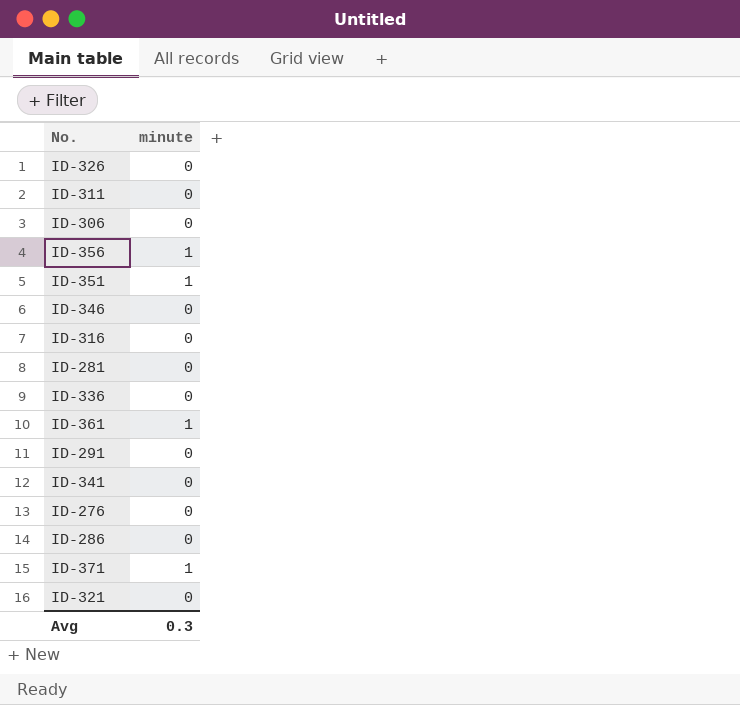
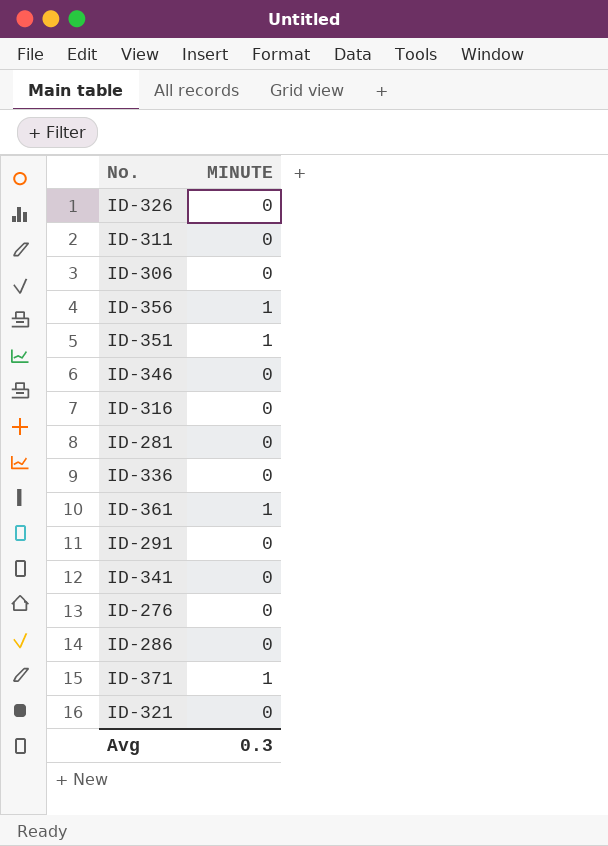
column name: minute -> MINUTE

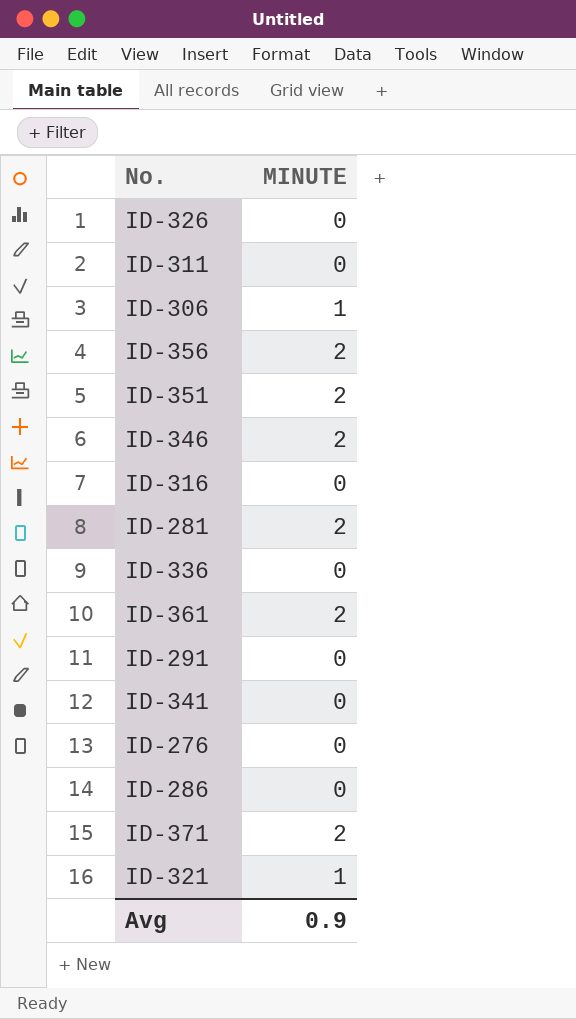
ID-306 | MINUTE: 0 -> 1
ID-356 | MINUTE: 1 -> 2
ID-351 | MINUTE: 1 -> 2
ID-346 | MINUTE: 0 -> 2
ID-281 | MINUTE: 0 -> 2
ID-361 | MINUTE: 1 -> 2
ID-371 | MINUTE: 1 -> 2
ID-321 | MINUTE: 0 -> 1
Avg | MINUTE: 0.3 -> 0.9

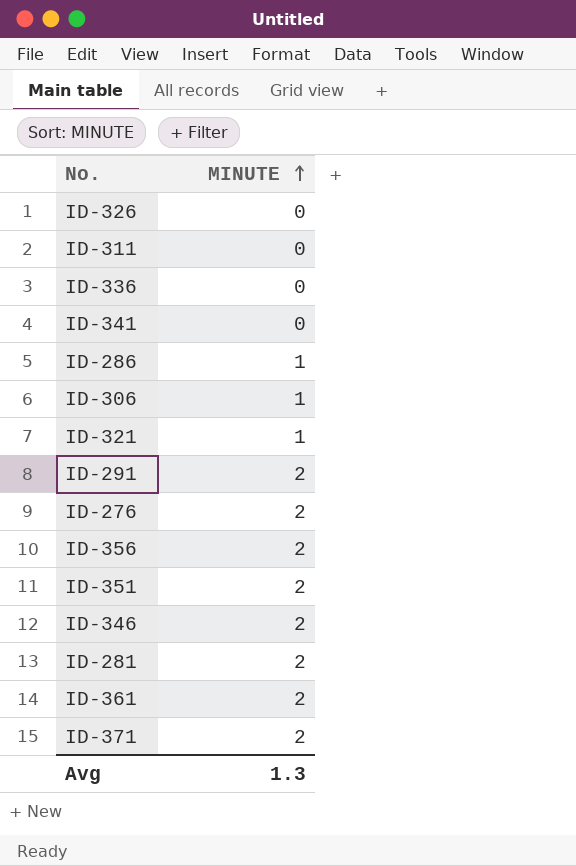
row order: none -> MINUTE ascending
row ID-316: 0 -> none
ID-286 | MINUTE: 0 -> 1
ID-291 | MINUTE: 0 -> 2
ID-276 | MINUTE: 0 -> 2
Avg | MINUTE: 0.9 -> 1.3

